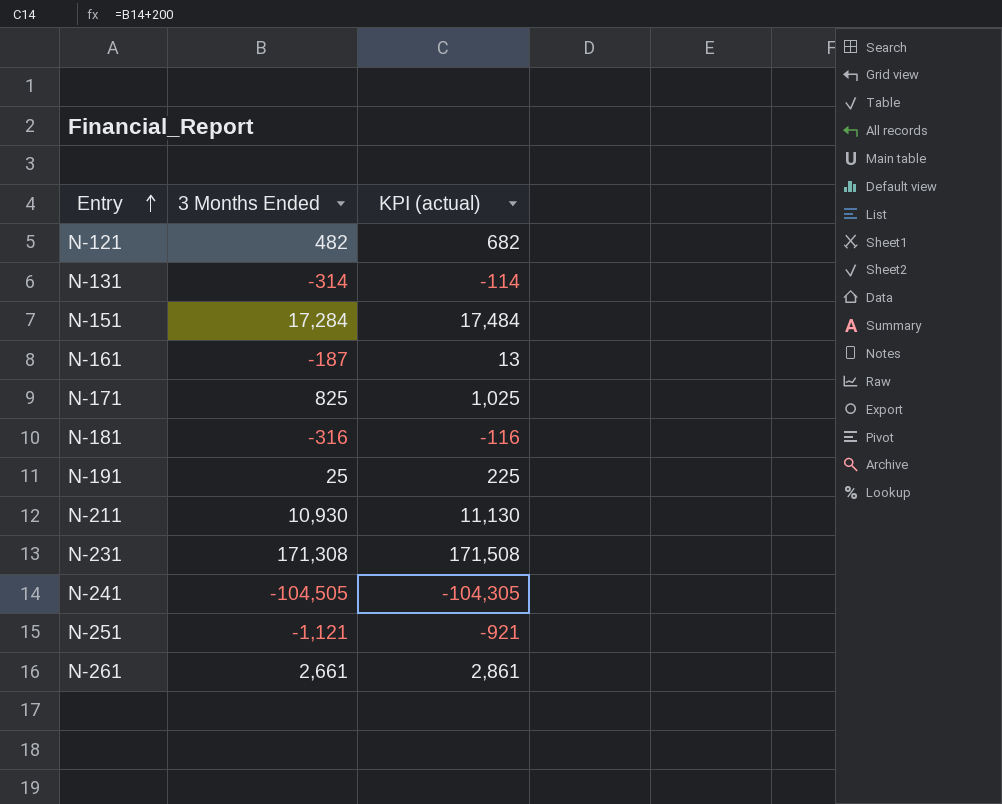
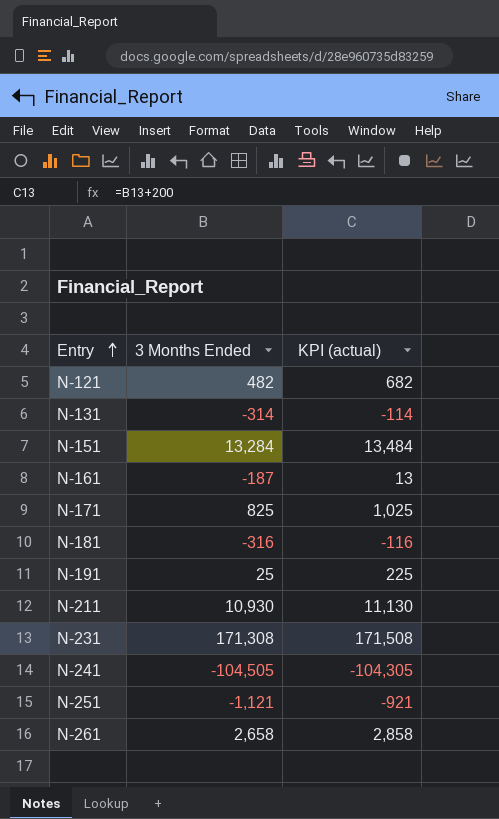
N-151 | 3 Months Ended: 17,284 -> 13,284
N-151 | KPI (actual): 17,484 -> 13,484
N-261 | 3 Months Ended: 2,661 -> 2,658
N-261 | KPI (actual): 2,861 -> 2,858

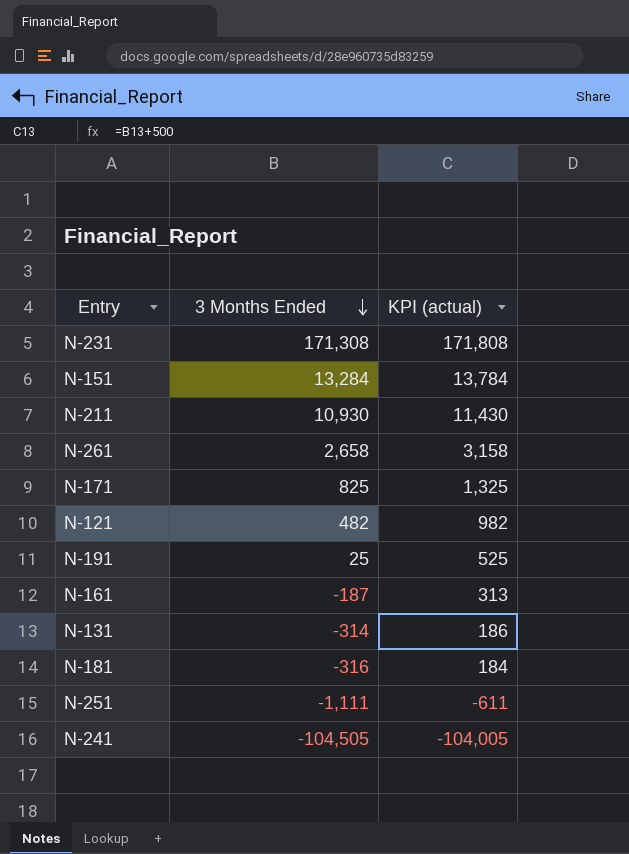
row order: Entry ascending -> 3 Months Ended descending
column KPI (actual) | formula: [3 Months Ended] + 200 -> [3 Months Ended] + 500
N-251 | 3 Months Ended: -1,121 -> -1,111

